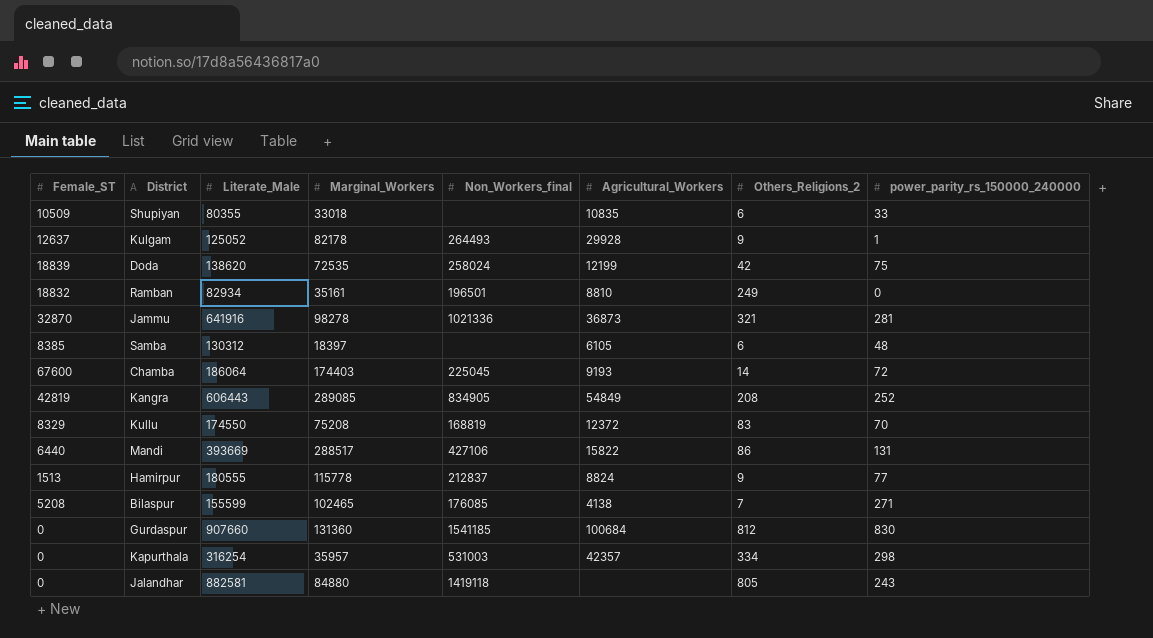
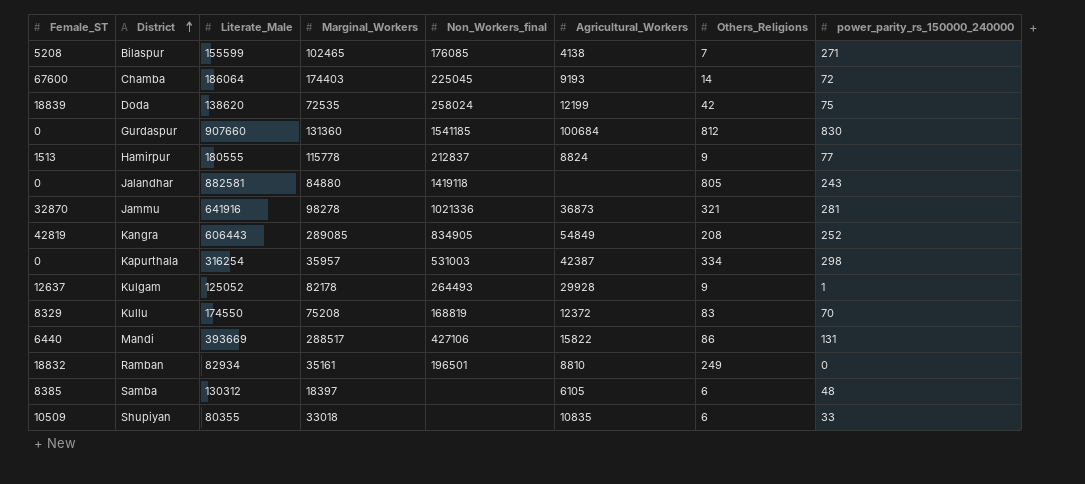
row order: none -> District ascending
column name: Others_Religions_2 -> Others_Religions
Kapurthala | Agricultural_Workers: 42357 -> 42387

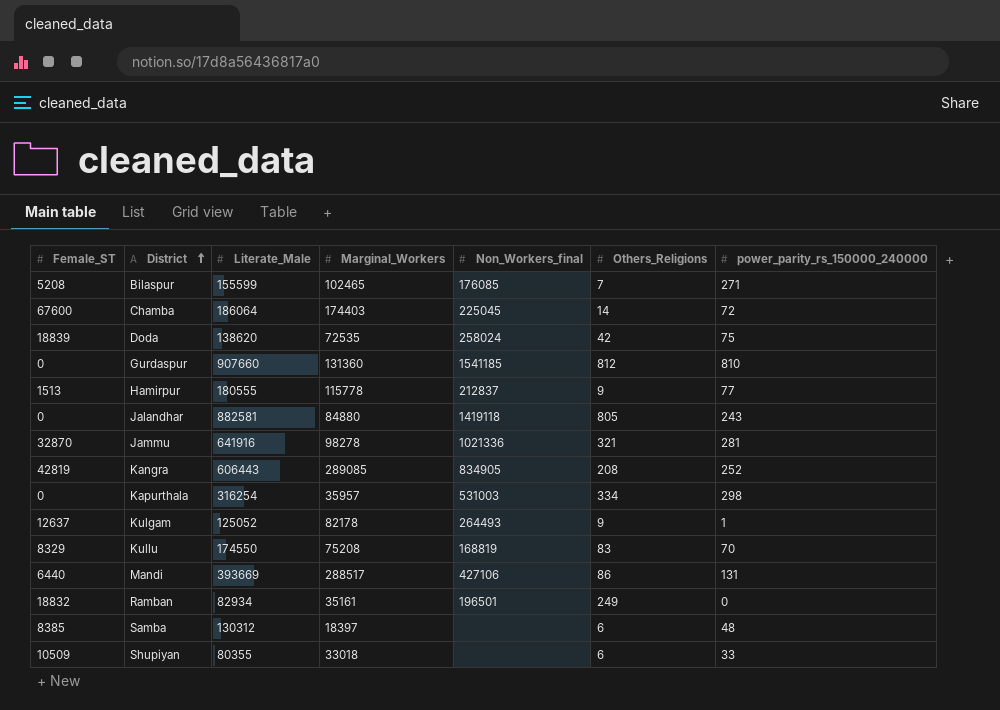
column Agricultural_Workers | position: 6 -> none
Gurdaspur | power_parity_rs_150000_240000: 830 -> 810

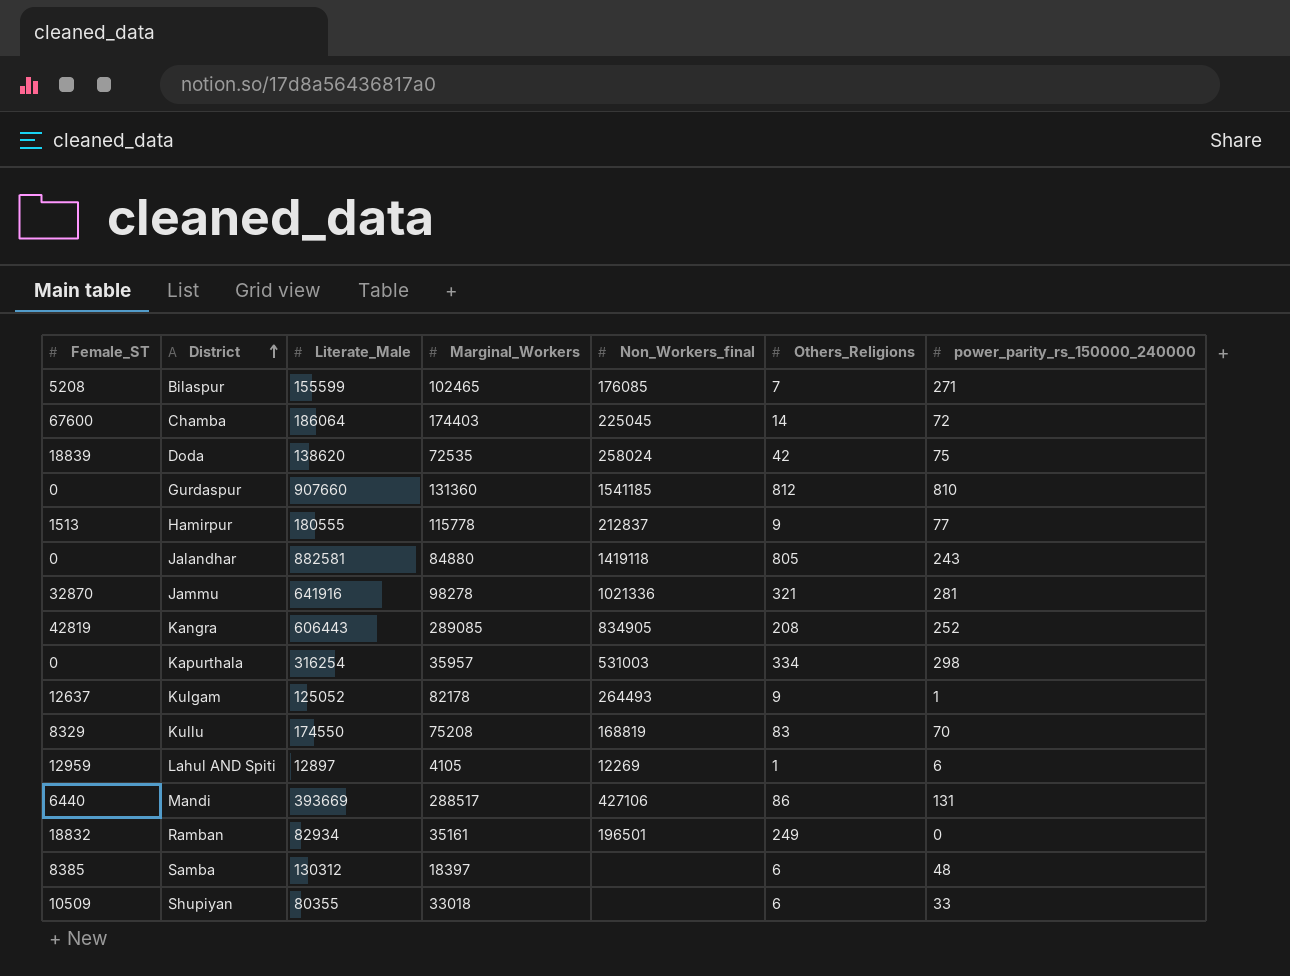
row Lahul AND Spiti: none -> 12959 | 12897 | 4105 | 12269 | 1 | 6

